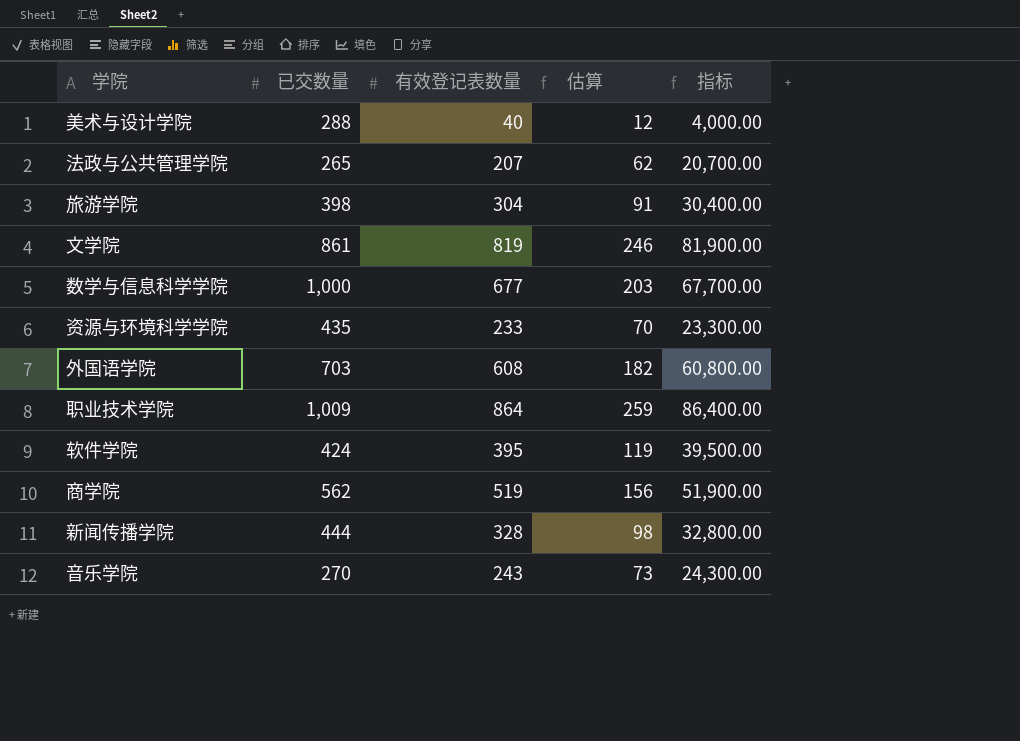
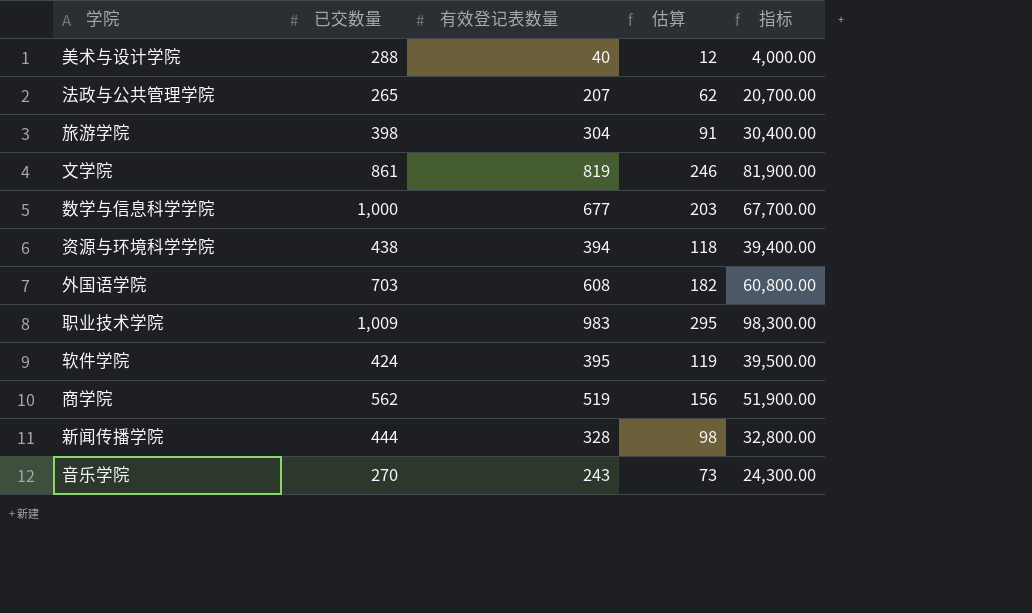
资源与环境科学学院 | 已交数量: 435 -> 438
资源与环境科学学院 | 有效登记表数量: 233 -> 394
资源与环境科学学院 | 估算: 70 -> 118
资源与环境科学学院 | 指标: 23,300.00 -> 39,400.00
职业技术学院 | 有效登记表数量: 864 -> 983
职业技术学院 | 估算: 259 -> 295
职业技术学院 | 指标: 86,400.00 -> 98,300.00

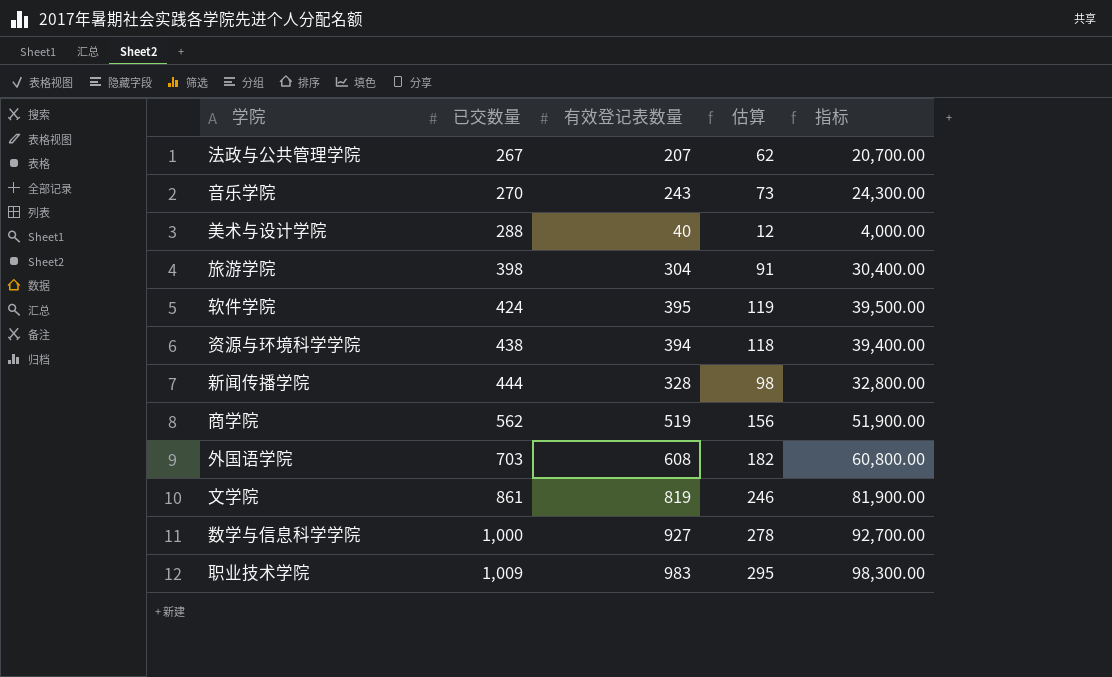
row order: none -> 已交数量 ascending
法政与公共管理学院 | 已交数量: 265 -> 267
数学与信息科学学院 | 有效登记表数量: 677 -> 927
数学与信息科学学院 | 估算: 203 -> 278
数学与信息科学学院 | 指标: 67,700.00 -> 92,700.00

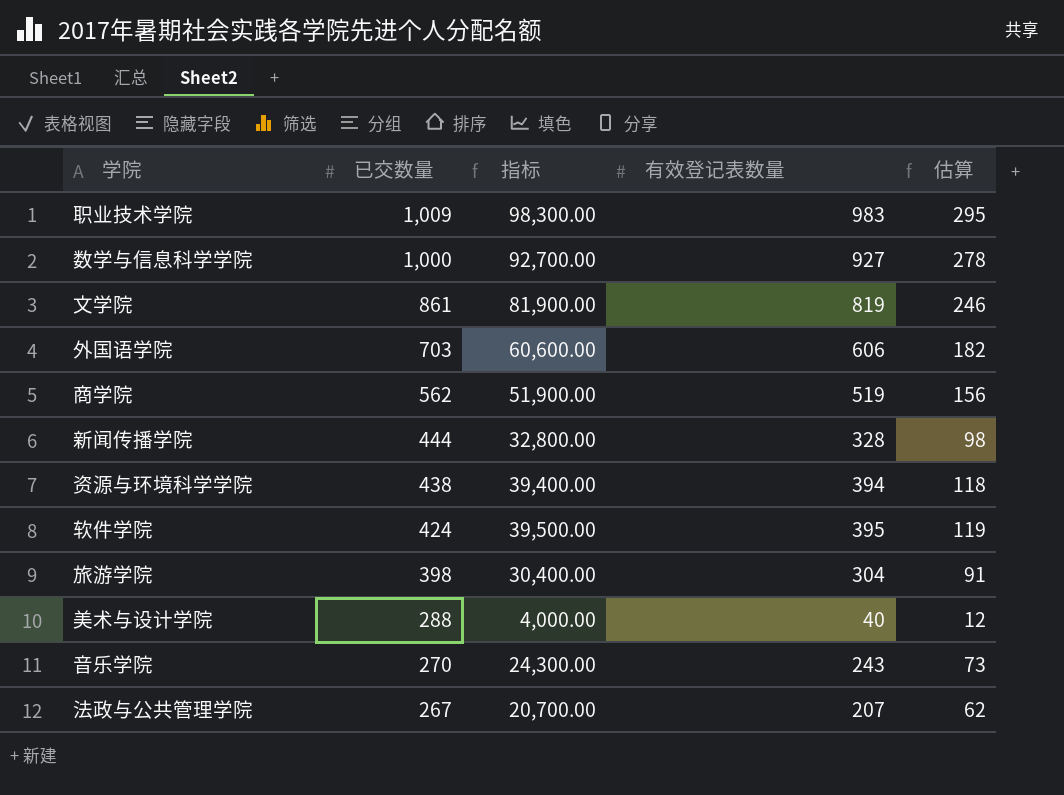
row order: 已交数量 ascending -> 已交数量 descending
column 指标 | position: 5 -> 3
外国语学院 | 指标: 60,800.00 -> 60,600.00
外国语学院 | 有效登记表数量: 608 -> 606

